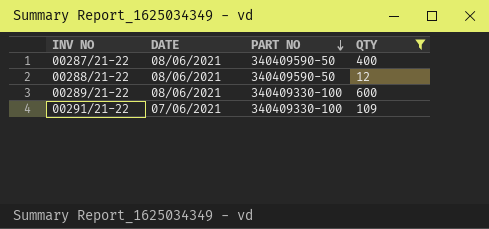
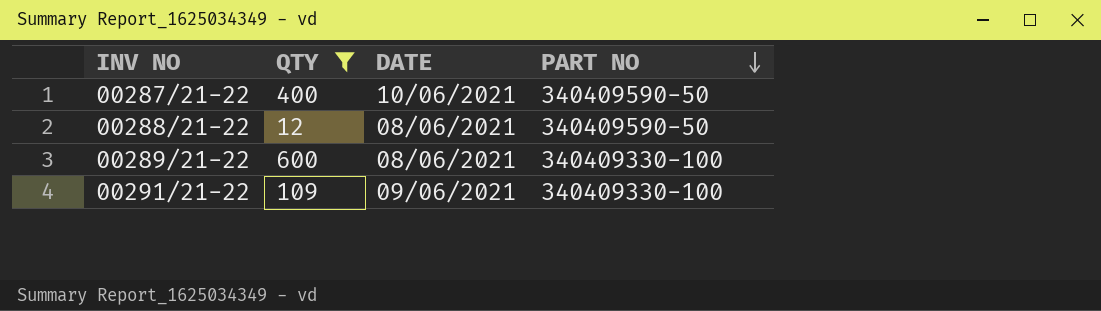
column QTY | position: 4 -> 2
00287/21-22 | DATE: 08/06/2021 -> 10/06/2021
00291/21-22 | DATE: 07/06/2021 -> 09/06/2021

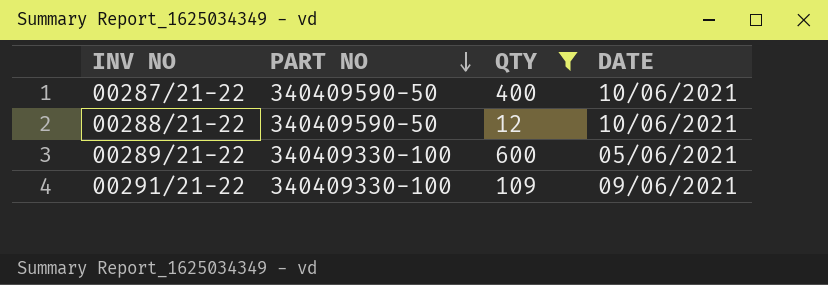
column PART NO | position: 4 -> 2
00288/21-22 | DATE: 08/06/2021 -> 10/06/2021
00289/21-22 | DATE: 08/06/2021 -> 05/06/2021

